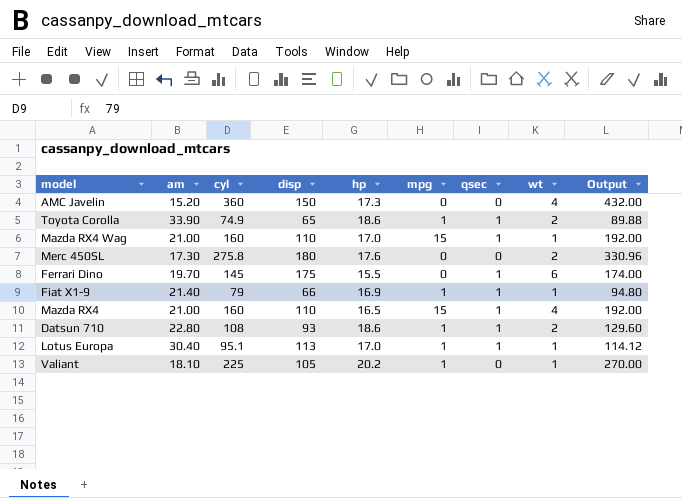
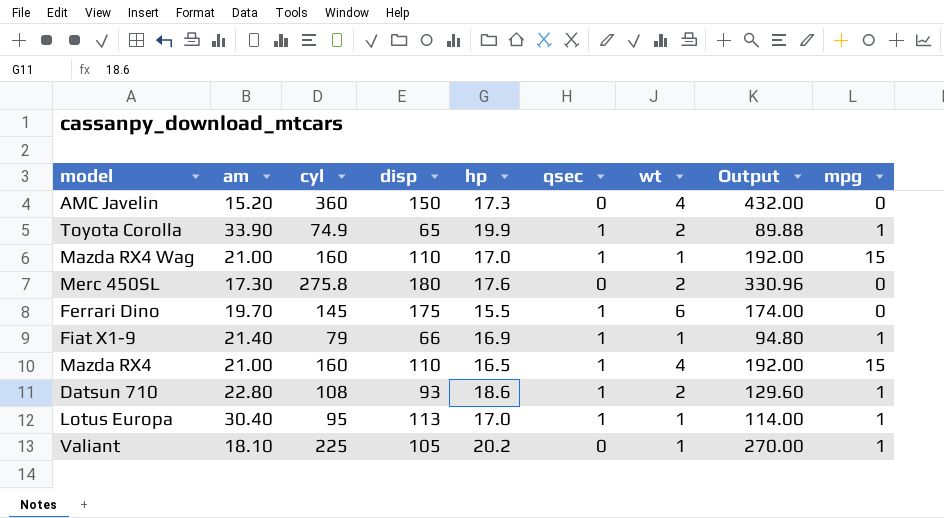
column mpg | position: 6 -> 9
Toyota Corolla | hp: 18.6 -> 19.9
Lotus Europa | cyl: 95.1 -> 95
Lotus Europa | Output: 114.12 -> 114.00

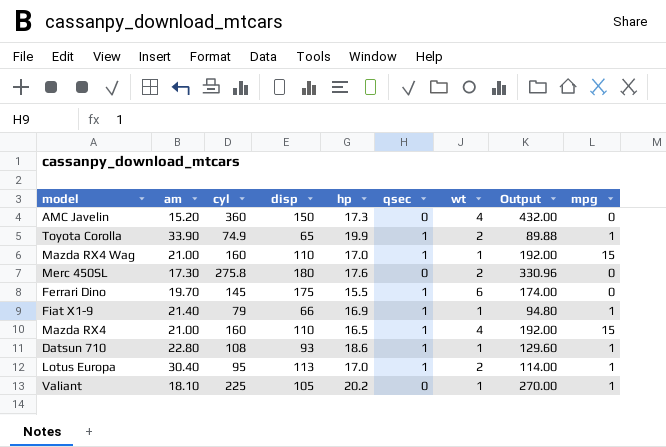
Datsun 710 | wt: 2 -> 1
Lotus Europa | wt: 1 -> 2

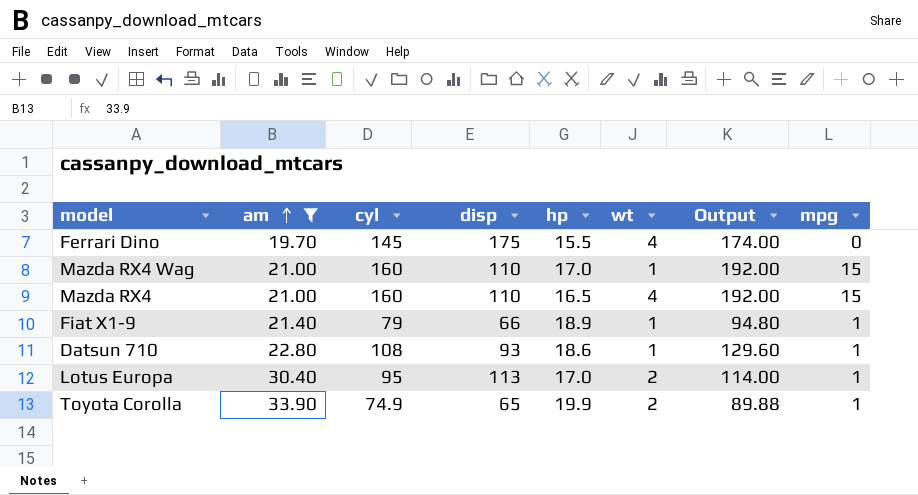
filter: none -> am >= 19.70
row order: none -> am ascending
column qsec | position: 6 -> none
Ferrari Dino | wt: 6 -> 4
Fiat X1-9 | hp: 16.9 -> 18.9

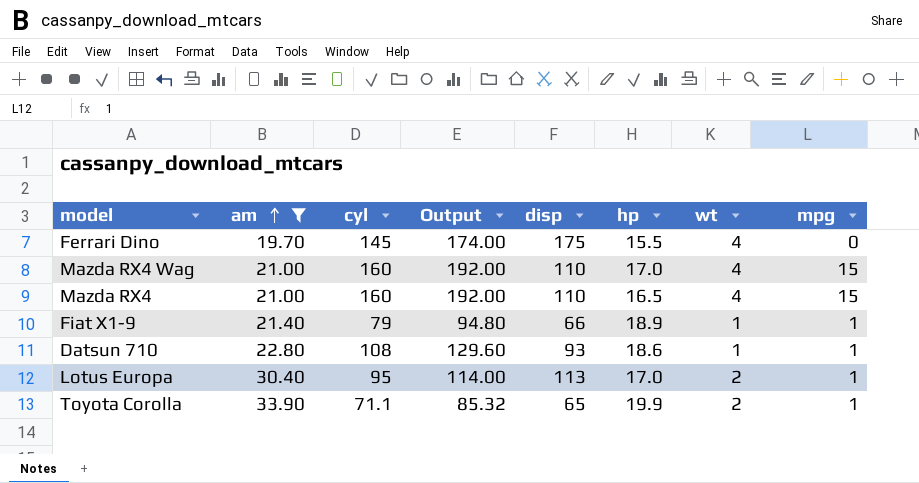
column Output | position: 7 -> 4
Mazda RX4 Wag | wt: 1 -> 4
Toyota Corolla | cyl: 74.9 -> 71.1
Toyota Corolla | Output: 89.88 -> 85.32

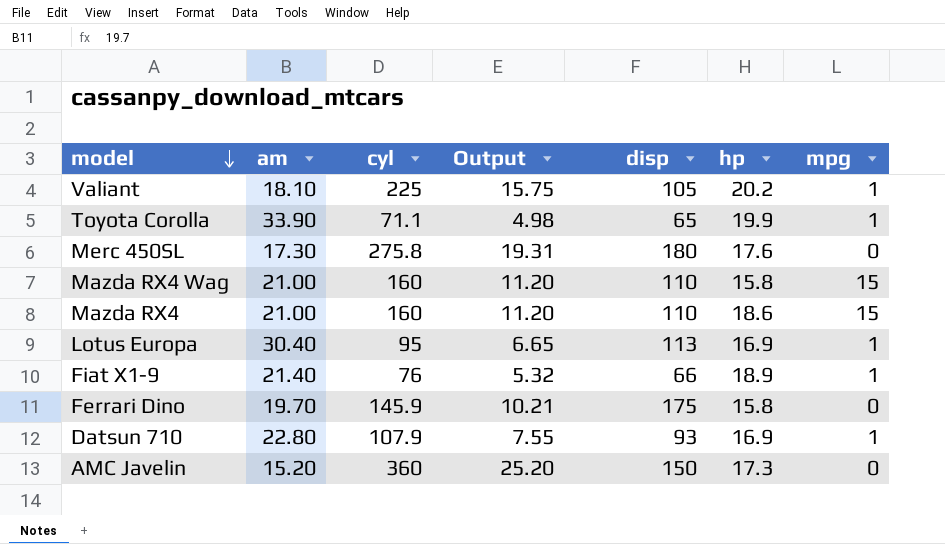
filter: am >= 19.70 -> none
row order: am ascending -> model descending
column wt | position: 7 -> none
column Output | formula: [cyl] * 1.2 -> [cyl] * 0.07
Mazda RX4 Wag | hp: 17.0 -> 15.8
Mazda RX4 | hp: 16.5 -> 18.6
Lotus Europa | hp: 17.0 -> 16.9
Fiat X1-9 | cyl: 79 -> 76
Ferrari Dino | cyl: 145 -> 145.9
Ferrari Dino | hp: 15.5 -> 15.8
Datsun 710 | cyl: 108 -> 107.9
Datsun 710 | hp: 18.6 -> 16.9

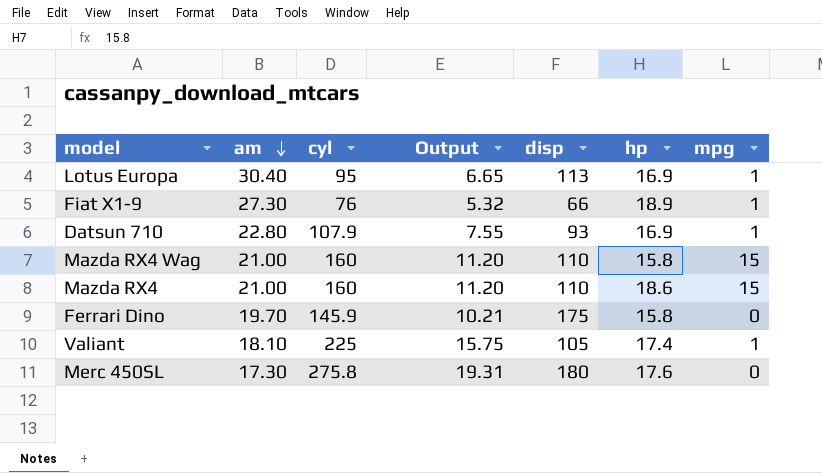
row order: model descending -> am descending
row Toyota Corolla: 33.90 | 71.1 | 4.98 | 65 | 19.9 | 1 -> none
row AMC Javelin: 15.20 | 360 | 25.20 | 150 | 17.3 | 0 -> none
Fiat X1-9 | am: 21.40 -> 27.30
Valiant | hp: 20.2 -> 17.4

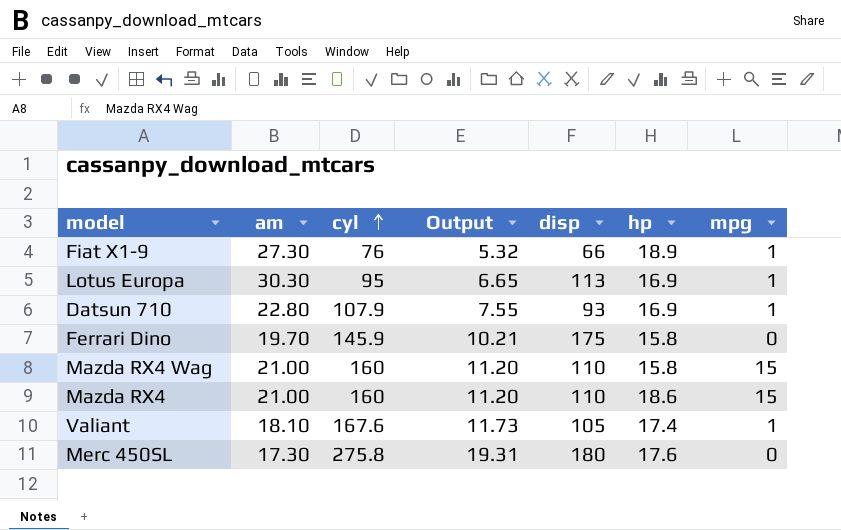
row order: am descending -> cyl ascending
Lotus Europa | am: 30.40 -> 30.30
Valiant | cyl: 225 -> 167.6
Valiant | Output: 15.75 -> 11.73

